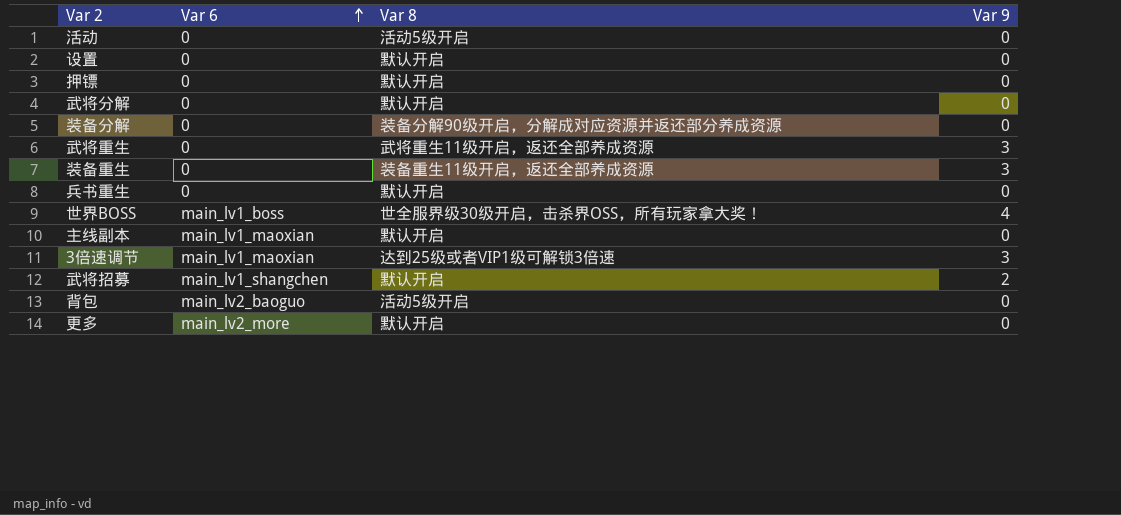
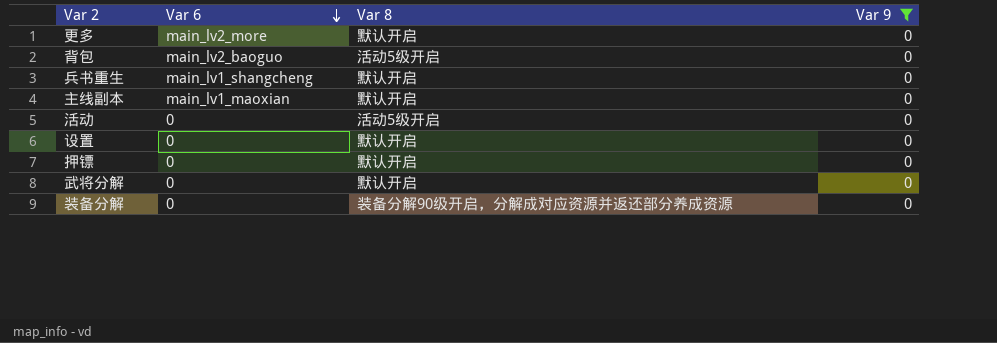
filter: none -> Var 9 = 0
row order: Var 6 ascending -> Var 6 descending
兵书重生 | Var 6: 0 -> main_lv1_shangcheng

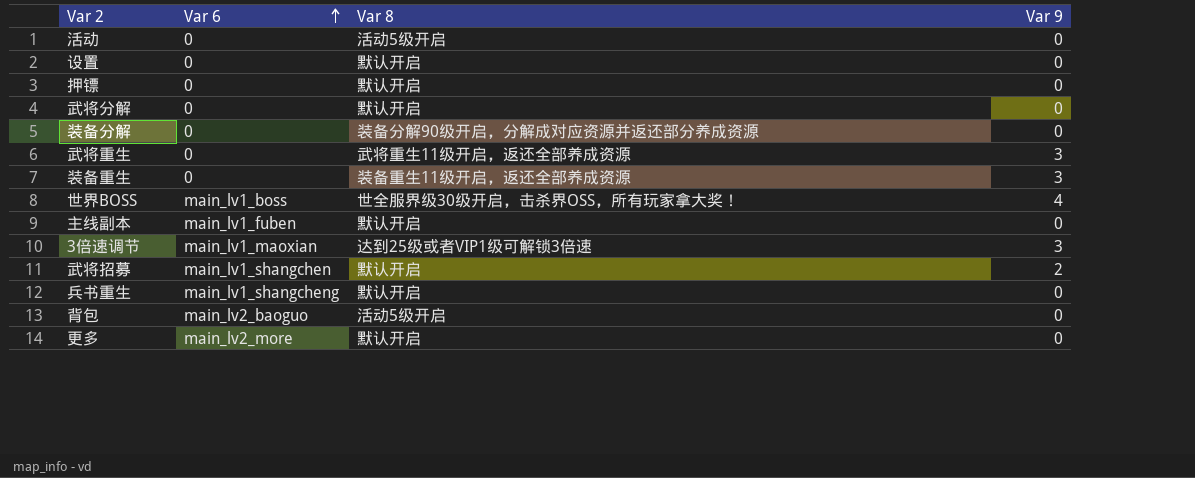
filter: Var 9 = 0 -> none
row order: Var 6 descending -> Var 6 ascending
主线副本 | Var 6: main_lv1_maoxian -> main_lv1_fuben

